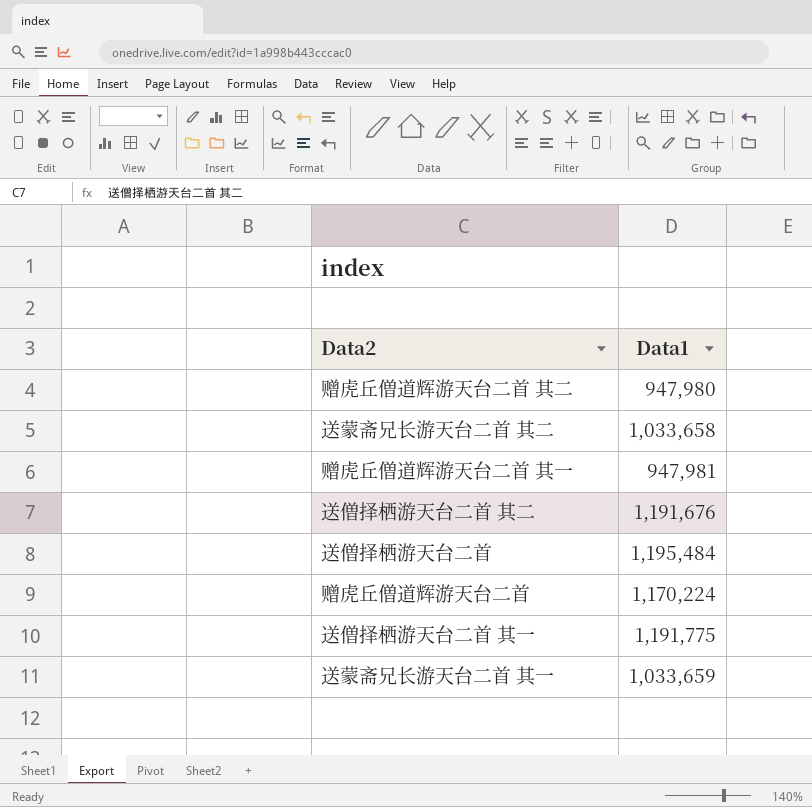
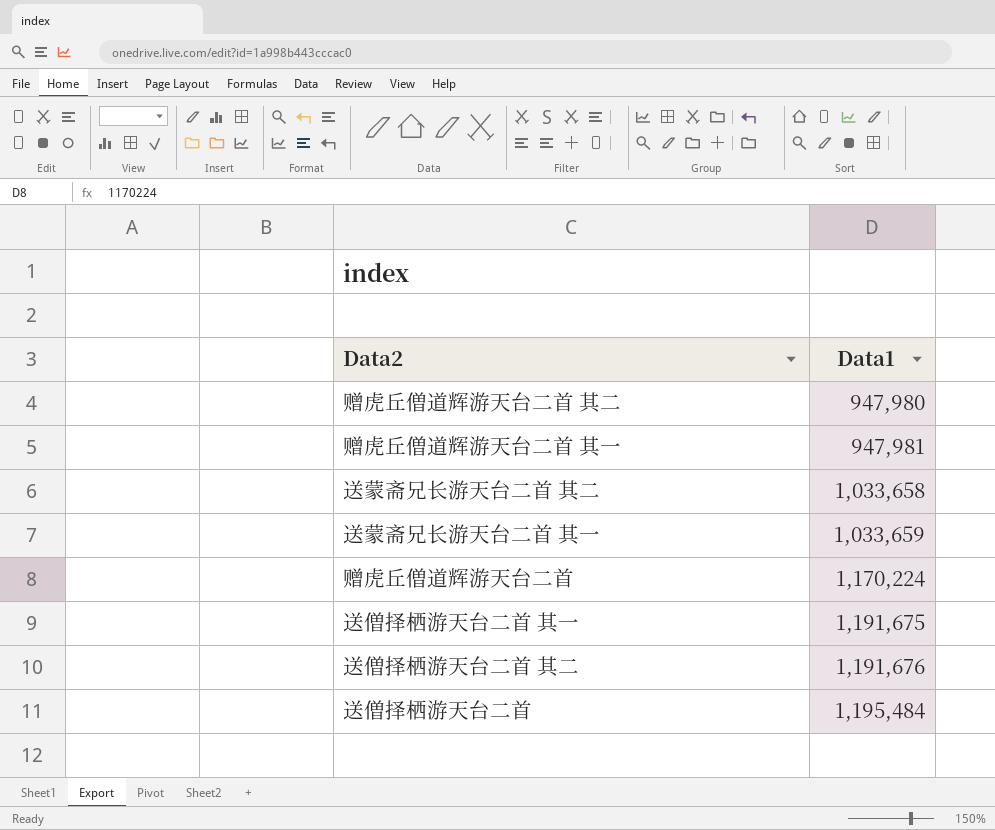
row order: none -> Data1 ascending
送僧择栖游天台二首 其一 | Data1: 1,191,775 -> 1,191,675

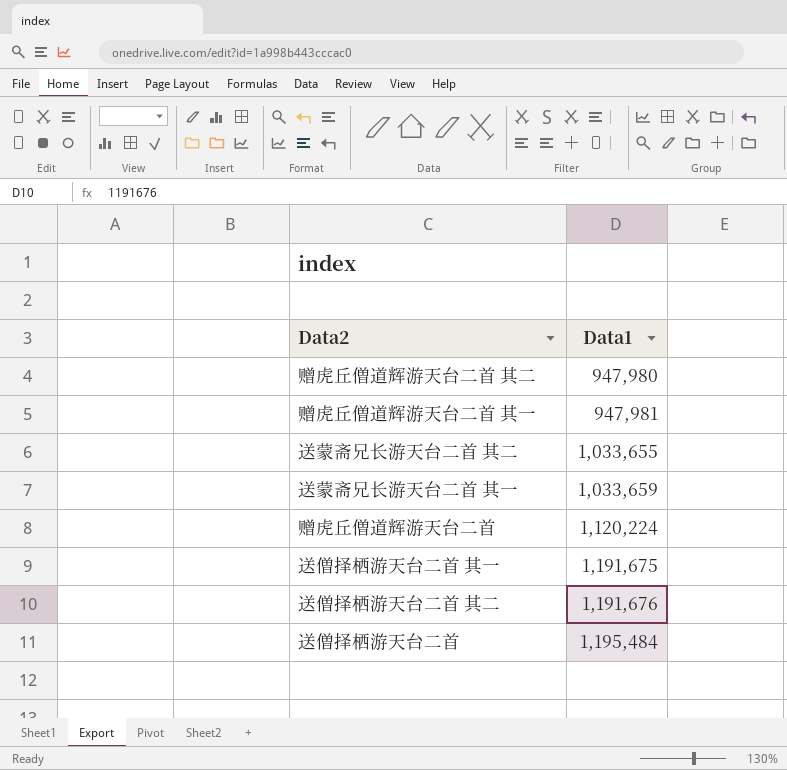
送蒙斋兄长游天台二首 其二 | Data1: 1,033,658 -> 1,033,655
赠虎丘僧道辉游天台二首 | Data1: 1,170,224 -> 1,120,224

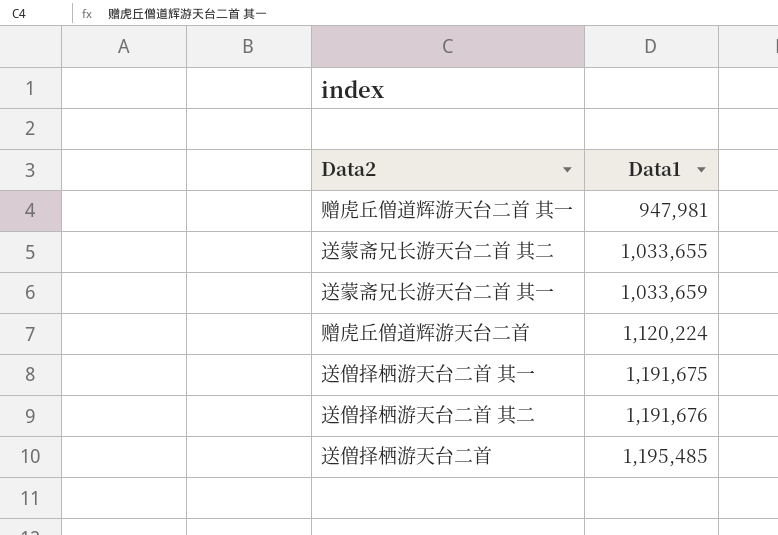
row 赠虎丘僧道辉游天台二首 其二: 947,980 -> none
送僧择栖游天台二首 | Data1: 1,195,484 -> 1,195,485

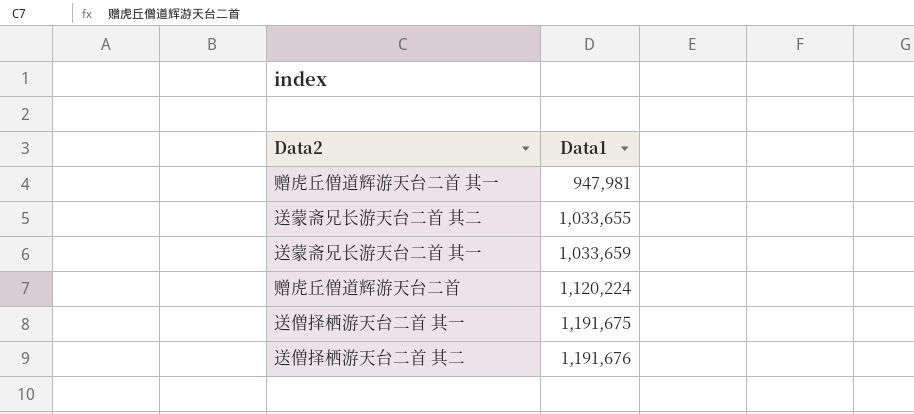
row 送僧择栖游天台二首: 1,195,485 -> none

